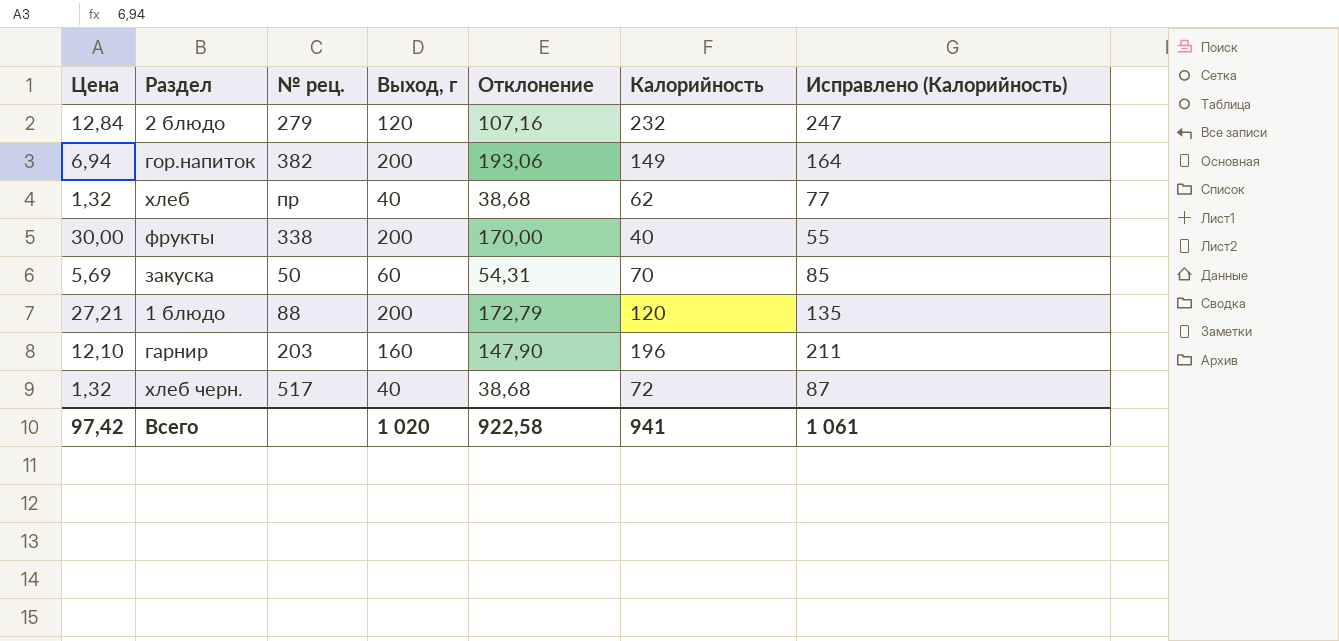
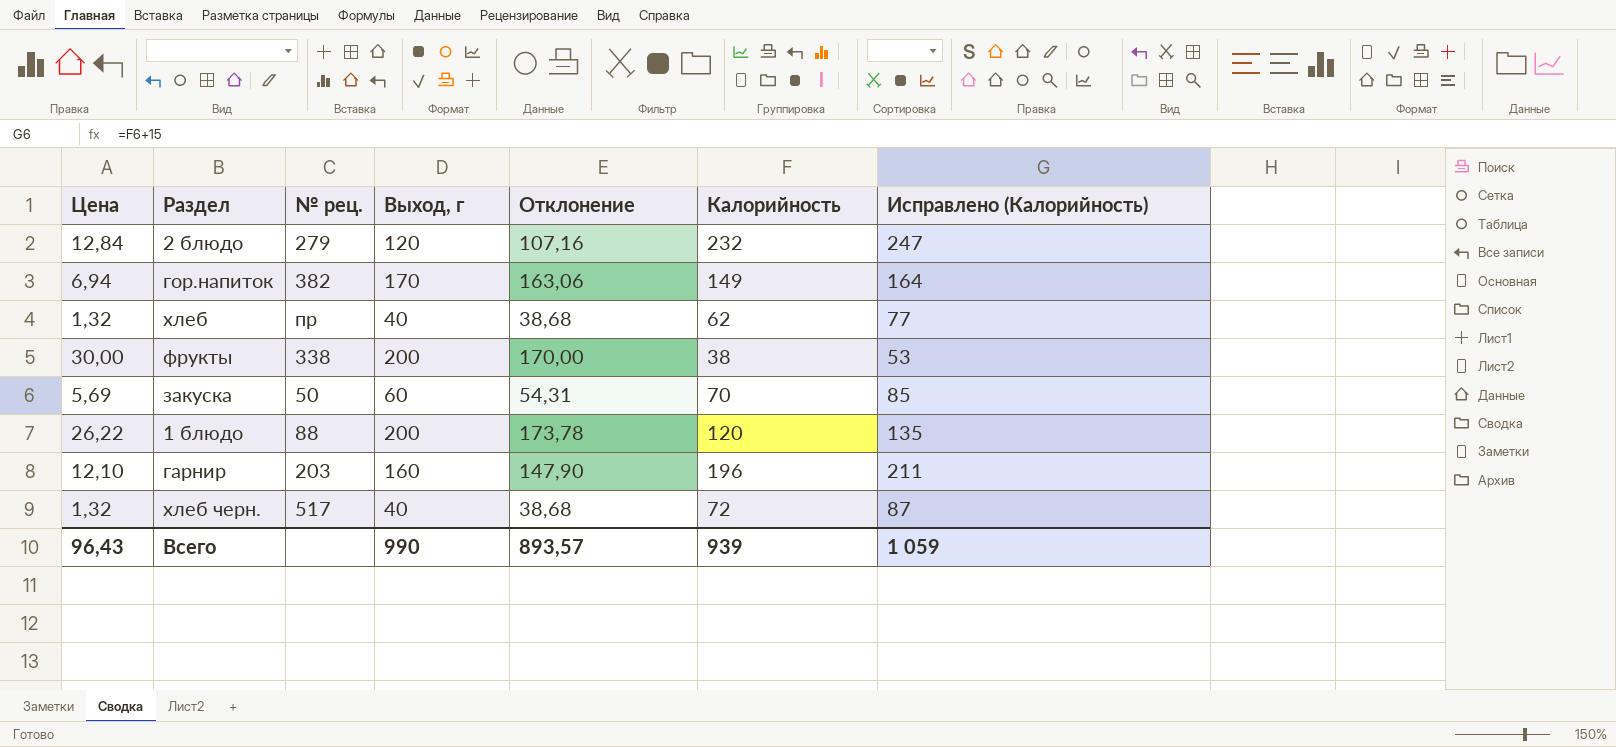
гор.напиток | Выход, г: 200 -> 170
гор.напиток | Отклонение: 193,06 -> 163,06
фрукты | Калорийность: 40 -> 38
фрукты | Исправлено (Калорийность): 55 -> 53
1 блюдо | Цена: 27,21 -> 26,22
1 блюдо | Отклонение: 172,79 -> 173,78
Всего | Цена: 97,42 -> 96,43
Всего | Выход, г: 1 020 -> 990
Всего | Отклонение: 922,58 -> 893,57
Всего | Калорийность: 941 -> 939
Всего | Исправлено (Калорийность): 1 061 -> 1 059

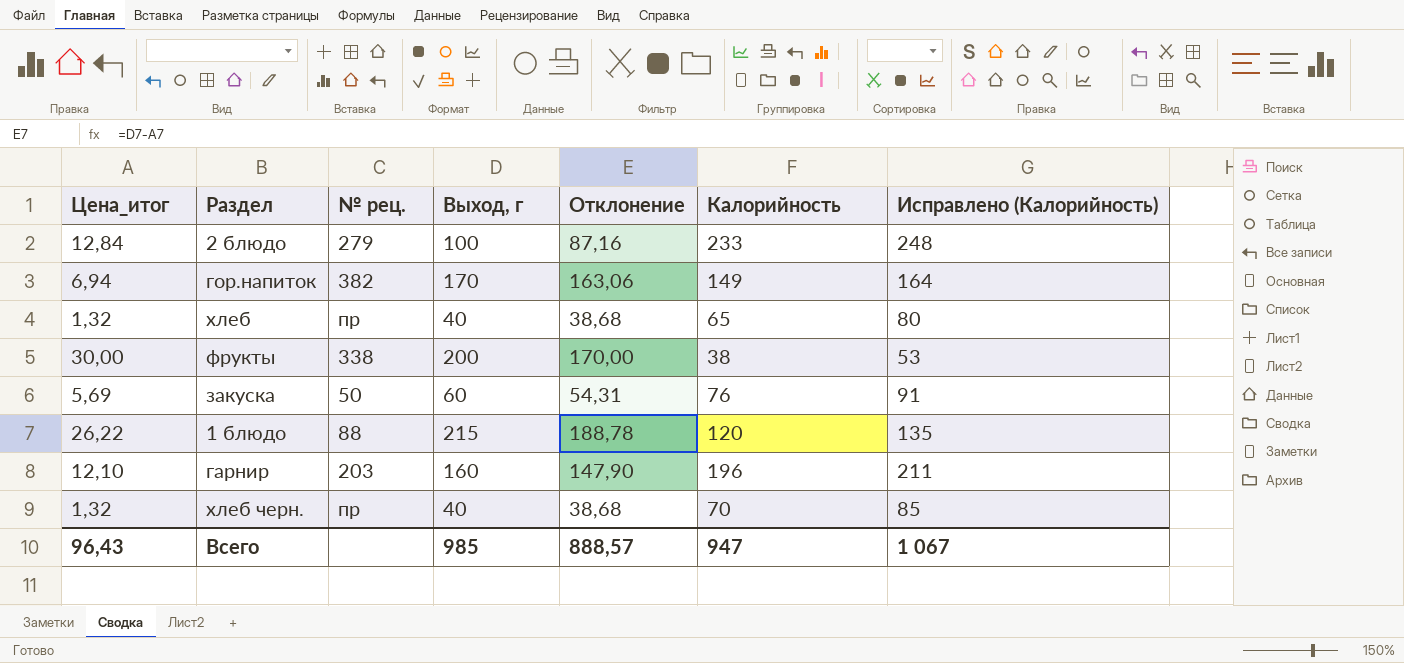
column name: Цена -> Цена_итог
2 блюдо | Выход, г: 120 -> 100
2 блюдо | Отклонение: 107,16 -> 87,16
2 блюдо | Калорийность: 232 -> 233
2 блюдо | Исправлено (Калорийность): 247 -> 248
хлеб | Калорийность: 62 -> 65
хлеб | Исправлено (Калорийность): 77 -> 80
закуска | Калорийность: 70 -> 76
закуска | Исправлено (Калорийность): 85 -> 91
1 блюдо | Выход, г: 200 -> 215
1 блюдо | Отклонение: 173,78 -> 188,78
хлеб черн. | № рец.: 517 -> пр
хлеб черн. | Калорийность: 72 -> 70
хлеб черн. | Исправлено (Калорийность): 87 -> 85
Всего | Выход, г: 990 -> 985
Всего | Отклонение: 893,57 -> 888,57
Всего | Калорийность: 939 -> 947
Всего | Исправлено (Калорийность): 1 059 -> 1 067

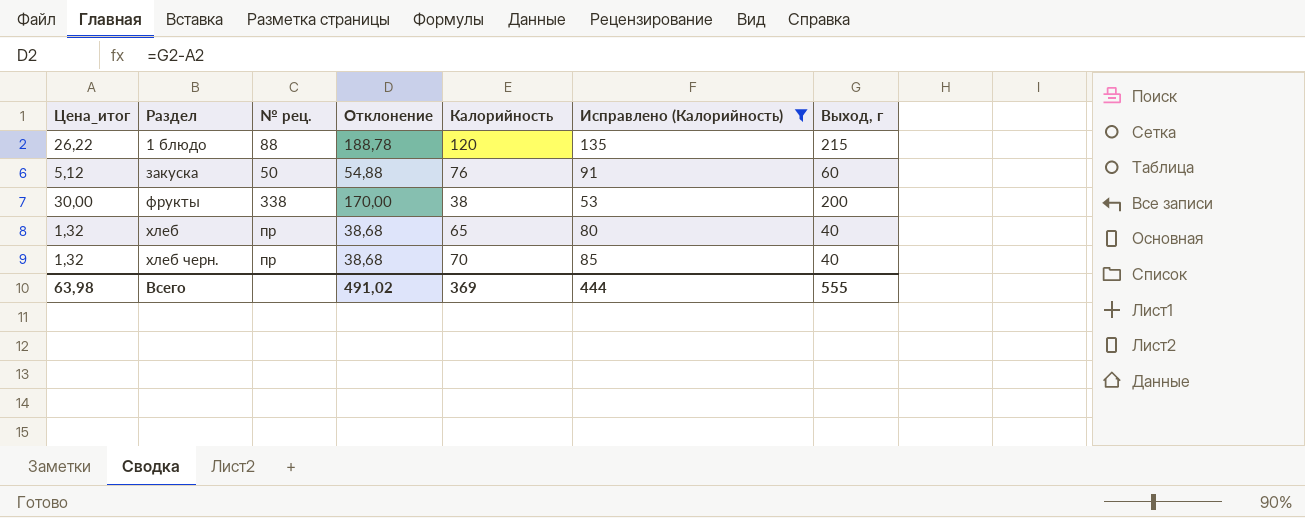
filter: none -> Исправлено (Калорийность) <= 135
row order: none -> Раздел ascending
column Выход, г | position: 4 -> 7
закуска | Цена_итог: 5,69 -> 5,12
закуска | Отклонение: 54,31 -> 54,88
Всего | Цена_итог: 96,43 -> 63,98
Всего | Отклонение: 888,57 -> 491,02
Всего | Калорийность: 947 -> 369
Всего | Исправлено (Калорийность): 1 067 -> 444
Всего | Выход, г: 985 -> 555

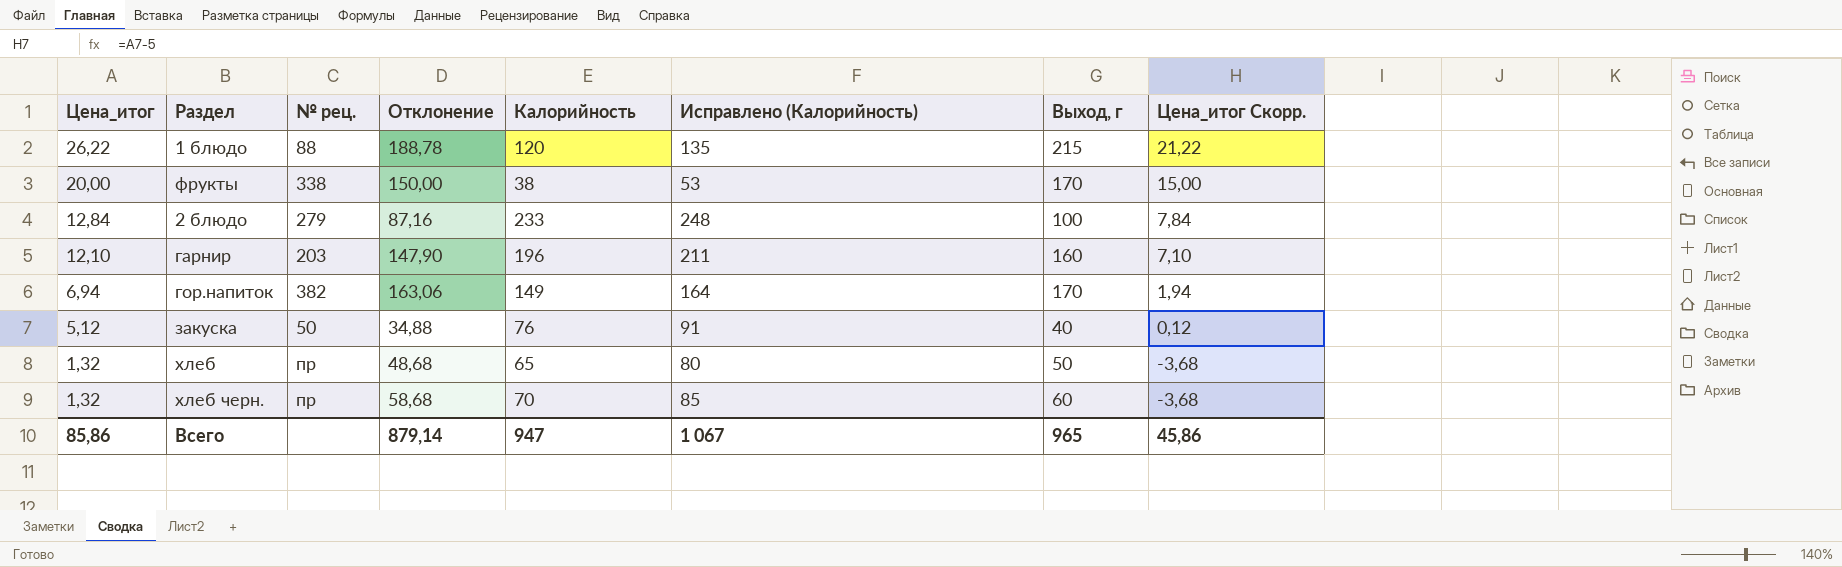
filter: Исправлено (Калорийность) <= 135 -> none
row order: Раздел ascending -> Цена_итог descending
column Цена_итог Скорр. | formula: none -> [Цена_итог] - 5
фрукты | Цена_итог: 30,00 -> 20,00
фрукты | Отклонение: 170,00 -> 150,00
фрукты | Выход, г: 200 -> 170
закуска | Отклонение: 54,88 -> 34,88
закуска | Выход, г: 60 -> 40
хлеб | Отклонение: 38,68 -> 48,68
хлеб | Выход, г: 40 -> 50
хлеб черн. | Отклонение: 38,68 -> 58,68
хлеб черн. | Выход, г: 40 -> 60
Всего | Цена_итог: 63,98 -> 85,86
Всего | Отклонение: 491,02 -> 879,14
Всего | Калорийность: 369 -> 947
Всего | Исправлено (Калорийность): 444 -> 1 067
Всего | Выход, г: 555 -> 965

